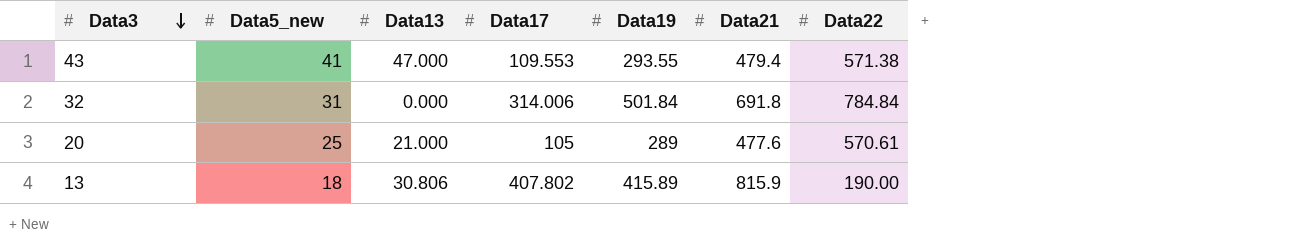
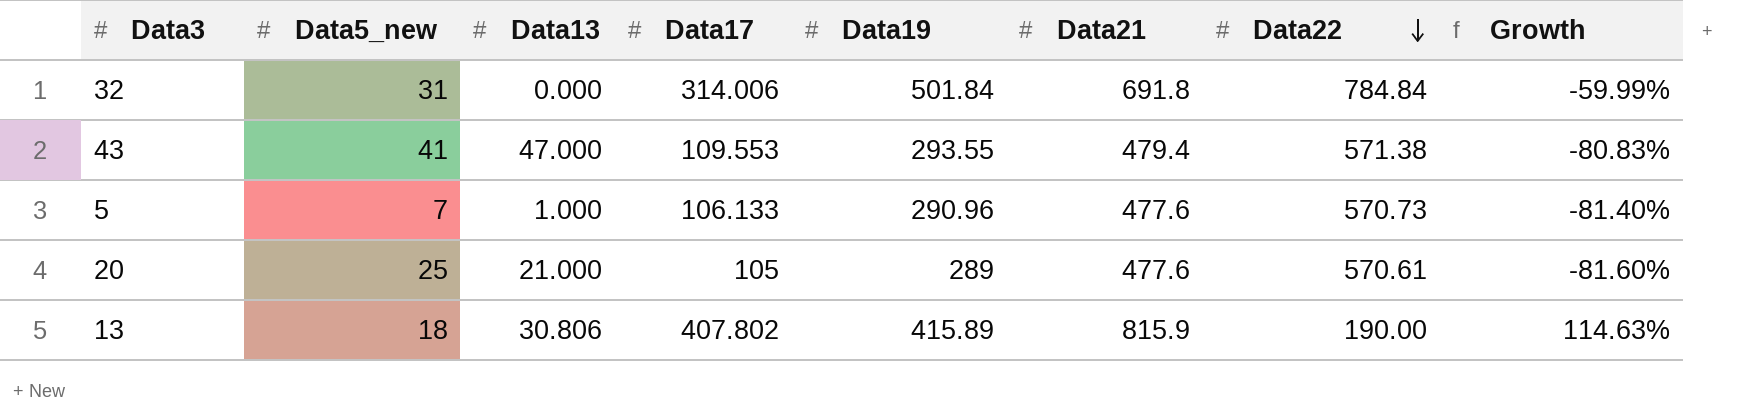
row order: Data3 descending -> Data22 descending
column Growth | formula: none -> ([Data17] - [Data22]) / [Data22]
row 5: none -> 7 | 1.000 | 106.133 | 290.96 | 477.6 | 570.73 | -81.40%

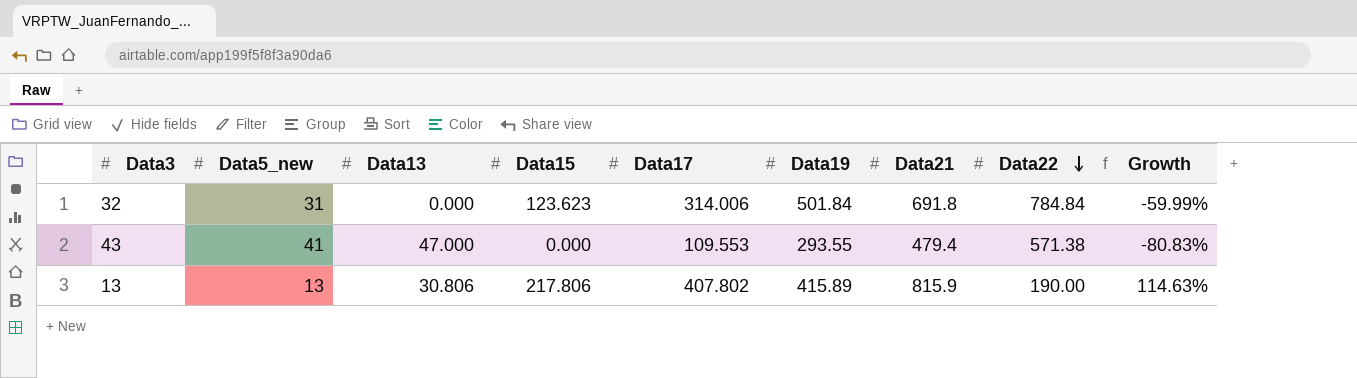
column Data15 | position: none -> 4
row 5: 7 | 1.000 | 106.133 | 290.96 | 477.6 | 570.73 | -81.40% -> none
row 20: 25 | 21.000 | 105 | 289 | 477.6 | 570.61 | -81.60% -> none
13 | Data5_new: 18 -> 13

